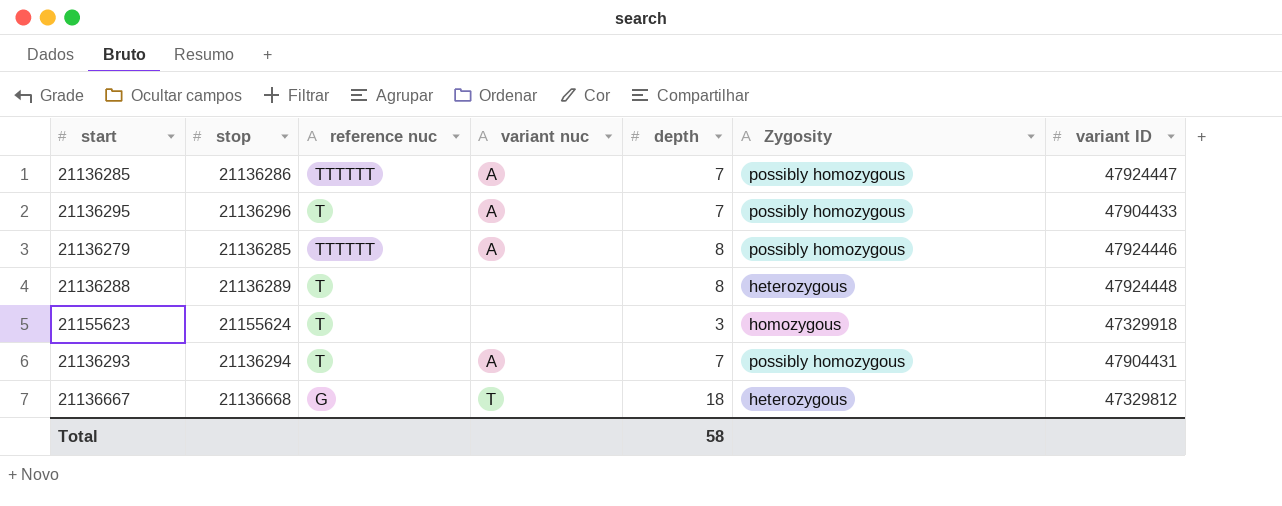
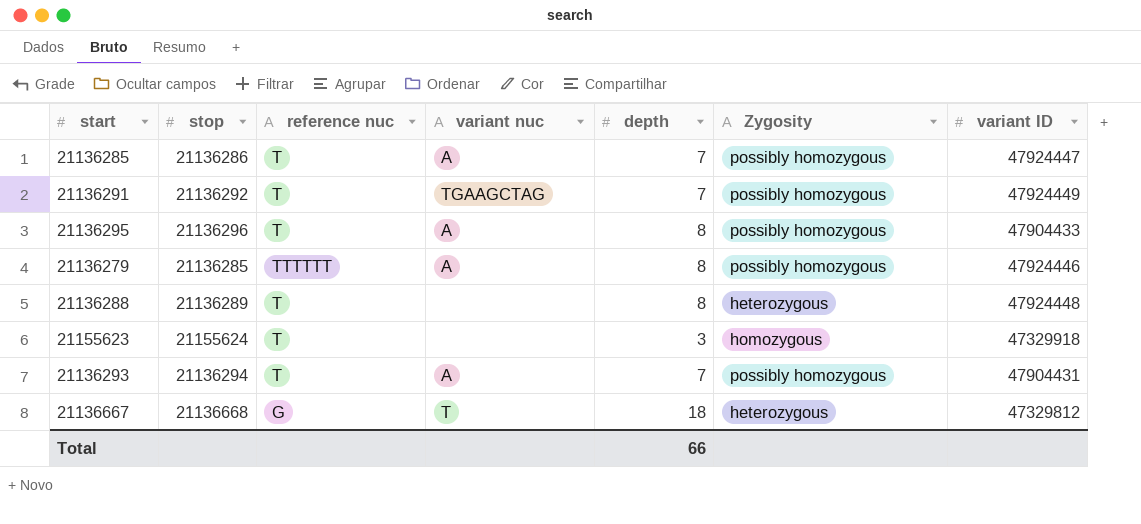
21136285 | reference nuc: TTTTTT -> T
row 21136291: none -> 21136292 | T | TGAAGCTAG | 7 | possibly homozygous | 47924449
21136295 | depth: 7 -> 8
Total | depth: 58 -> 66

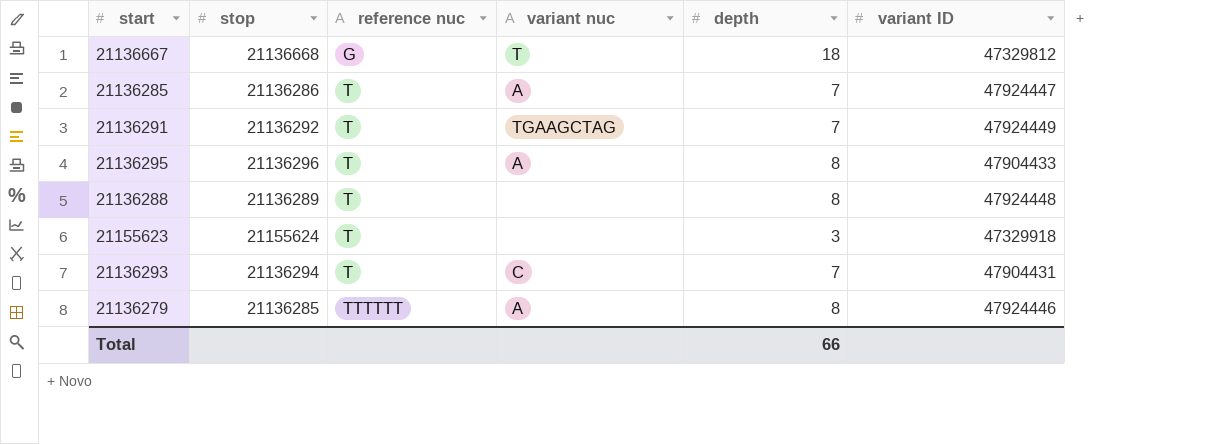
row order: none -> reference nuc ascending
column Zygosity | position: 6 -> none
21136293 | variant nuc: A -> C

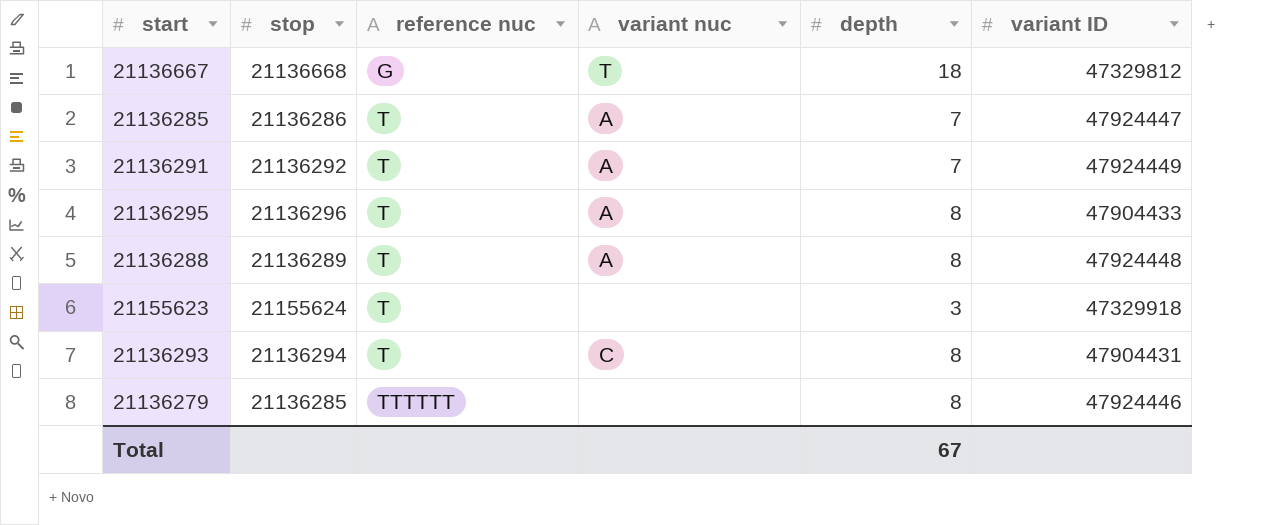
21136291 | variant nuc: TGAAGCTAG -> A
21136288 | variant nuc: none -> A
21136293 | depth: 7 -> 8
21136279 | variant nuc: A -> none
Total | depth: 66 -> 67

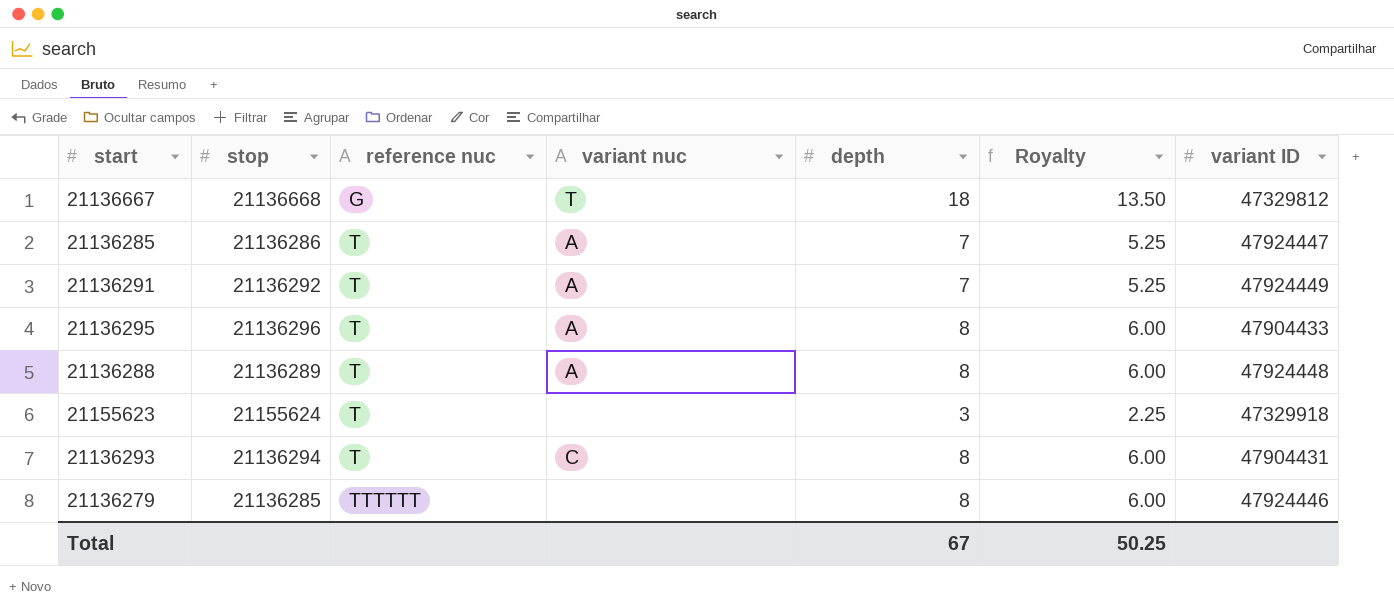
column Royalty | formula: none -> [depth] * 0.75

